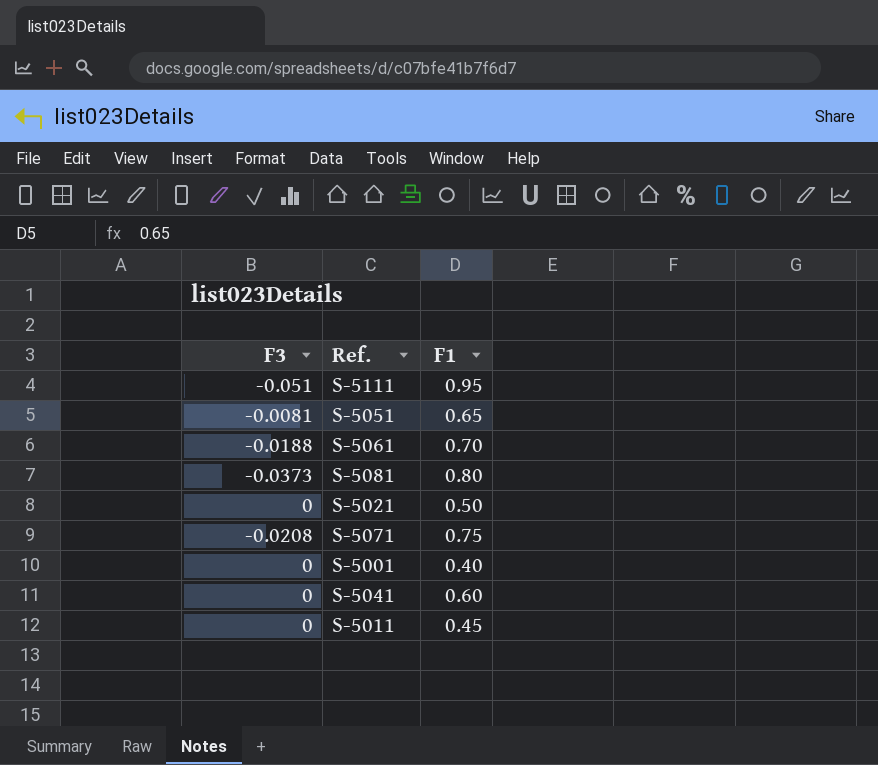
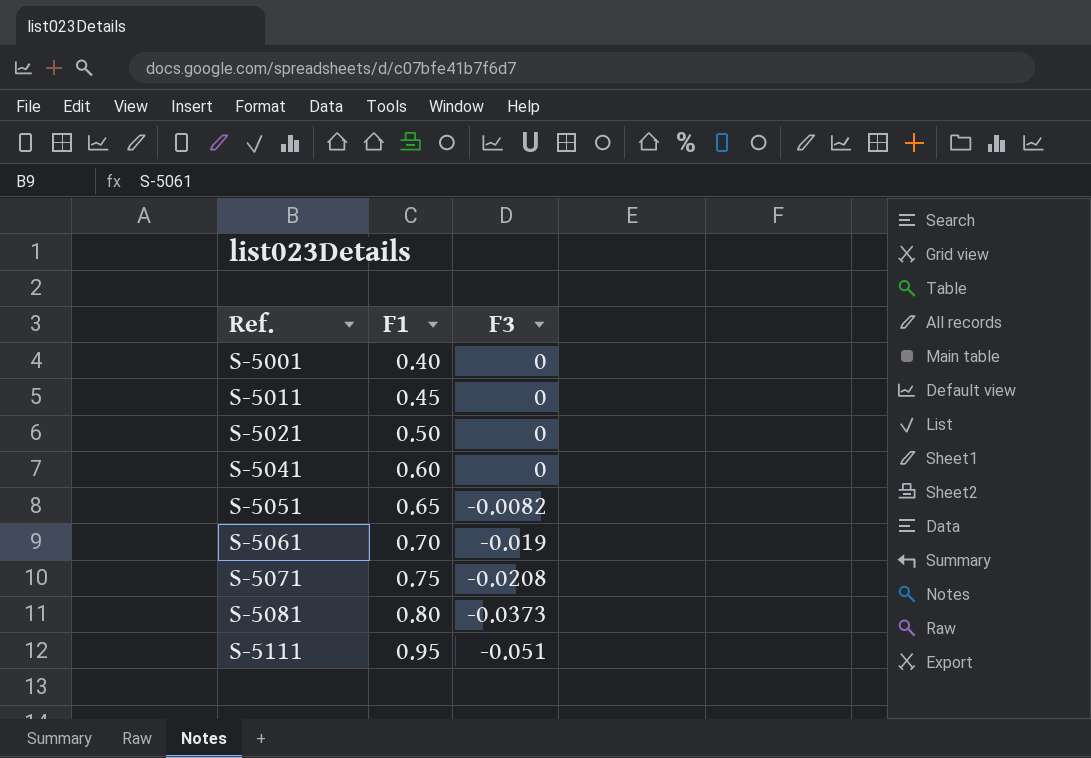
row order: none -> Ref. ascending
column F3 | position: 1 -> 3
S-5051 | F3: -0.0081 -> -0.0082
S-5061 | F3: -0.0188 -> -0.019

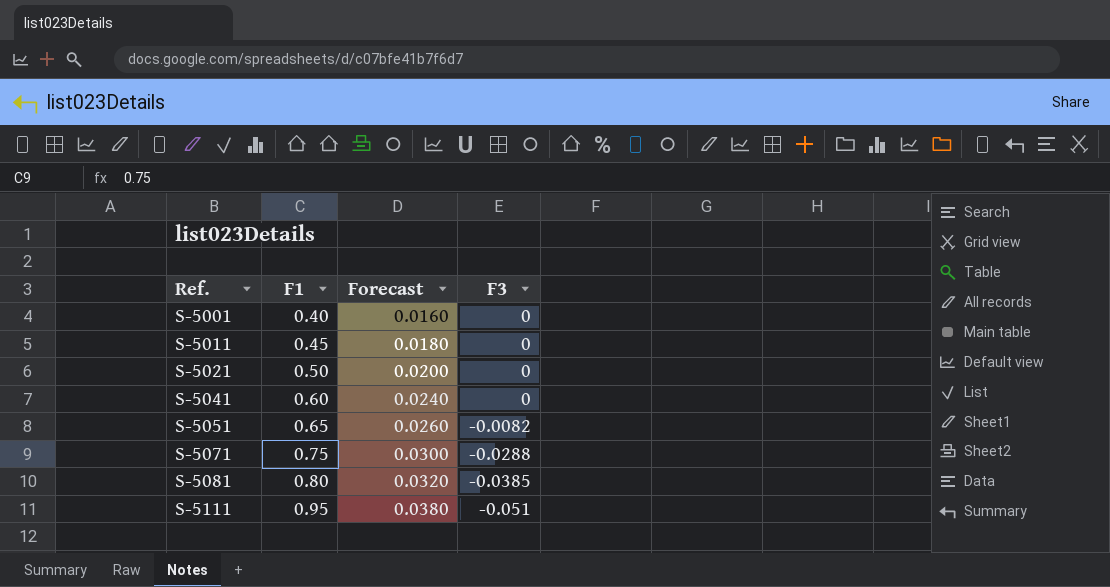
column Forecast | formula: none -> [F1] * 0.04
row S-5061: 0.70 | -0.019 -> none
S-5071 | F3: -0.0208 -> -0.0288
S-5081 | F3: -0.0373 -> -0.0385

